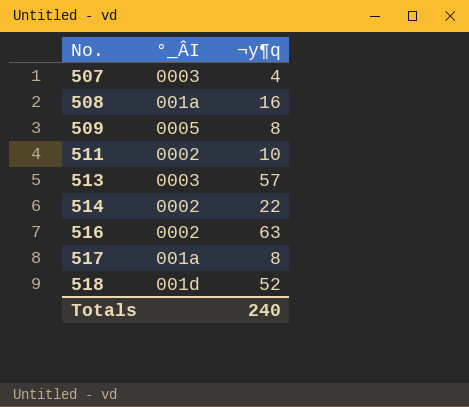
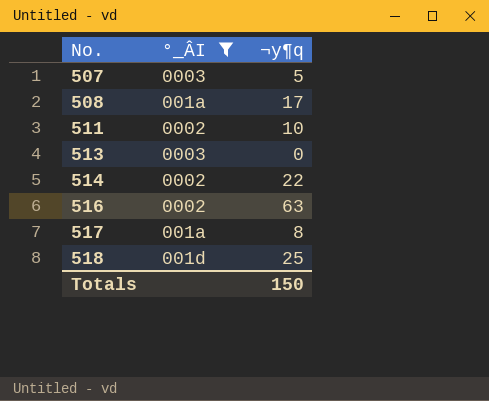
filter: none -> °_ÂI != 0005
507 | ¬y¶q: 4 -> 5
508 | ¬y¶q: 16 -> 17
513 | ¬y¶q: 57 -> 0
518 | ¬y¶q: 52 -> 25
Totals | ¬y¶q: 240 -> 150

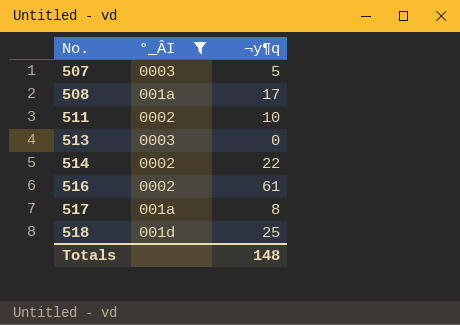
516 | ¬y¶q: 63 -> 61
Totals | ¬y¶q: 150 -> 148

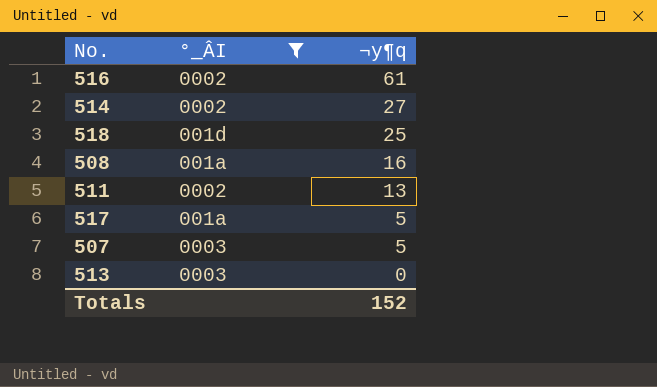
row order: No. ascending -> ¬y¶q descending
514 | ¬y¶q: 22 -> 27
508 | ¬y¶q: 17 -> 16
511 | ¬y¶q: 10 -> 13
517 | ¬y¶q: 8 -> 5
Totals | ¬y¶q: 148 -> 152

